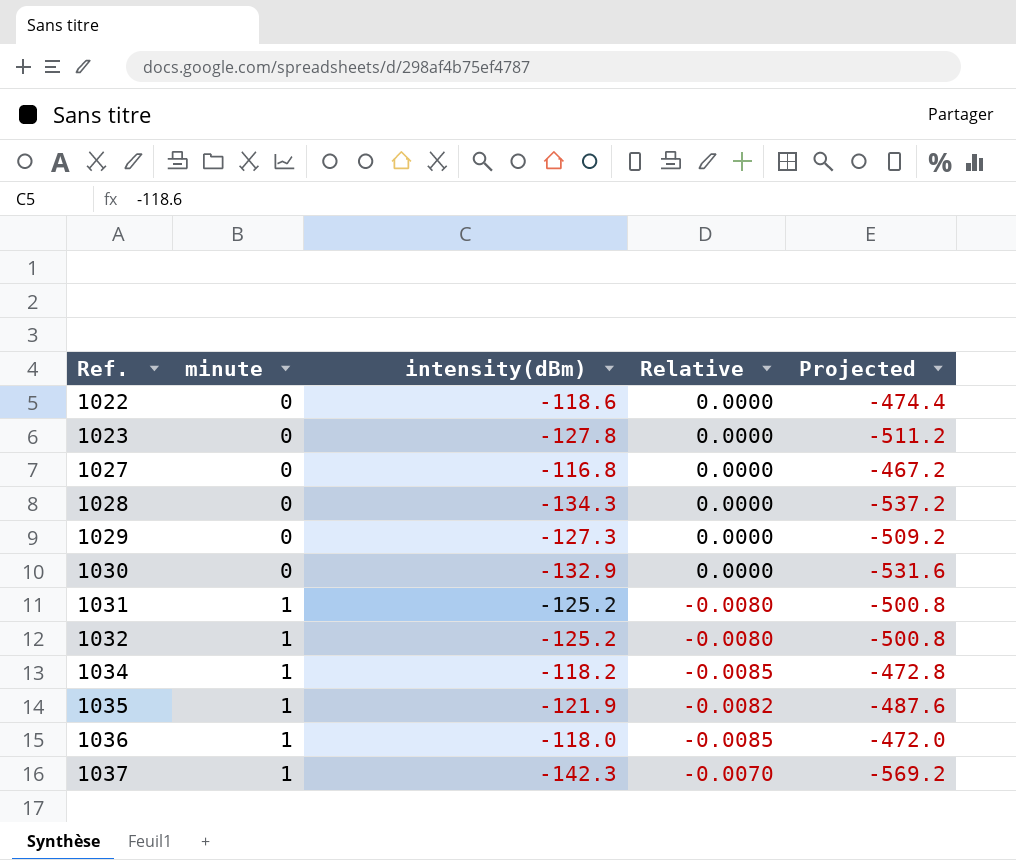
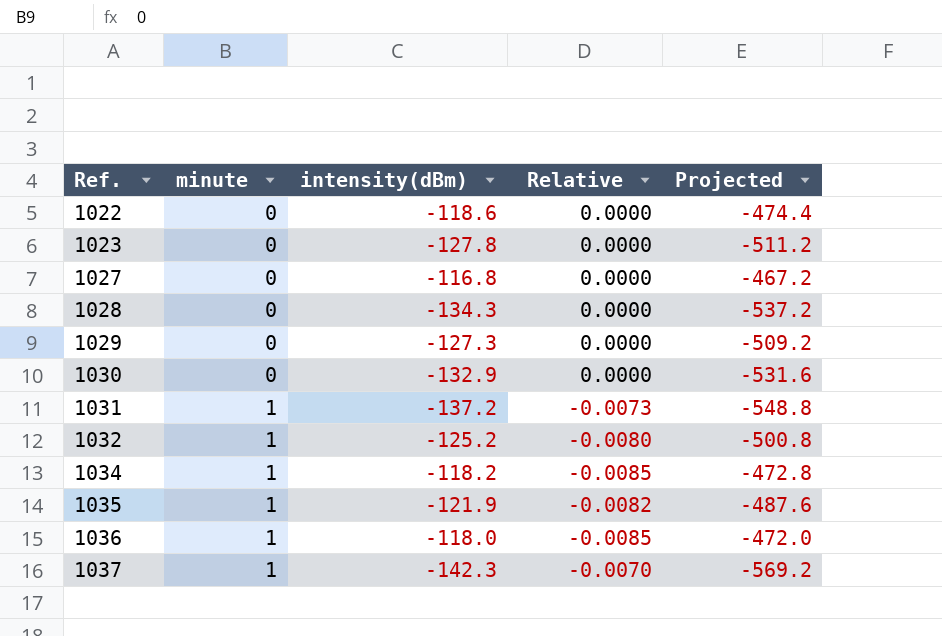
1031 | intensity(dBm): -125.2 -> -137.2
1031 | Relative: -0.0080 -> -0.0073
1031 | Projected: -500.8 -> -548.8

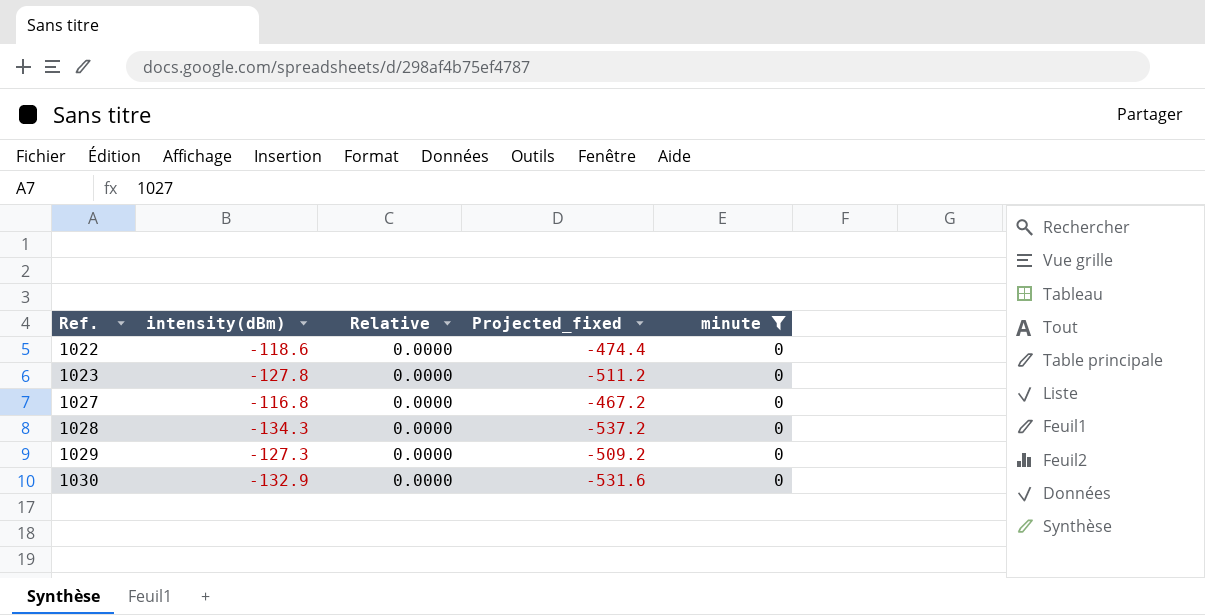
filter: none -> minute = 0
column name: Projected -> Projected_fixed
column minute | position: 2 -> 5

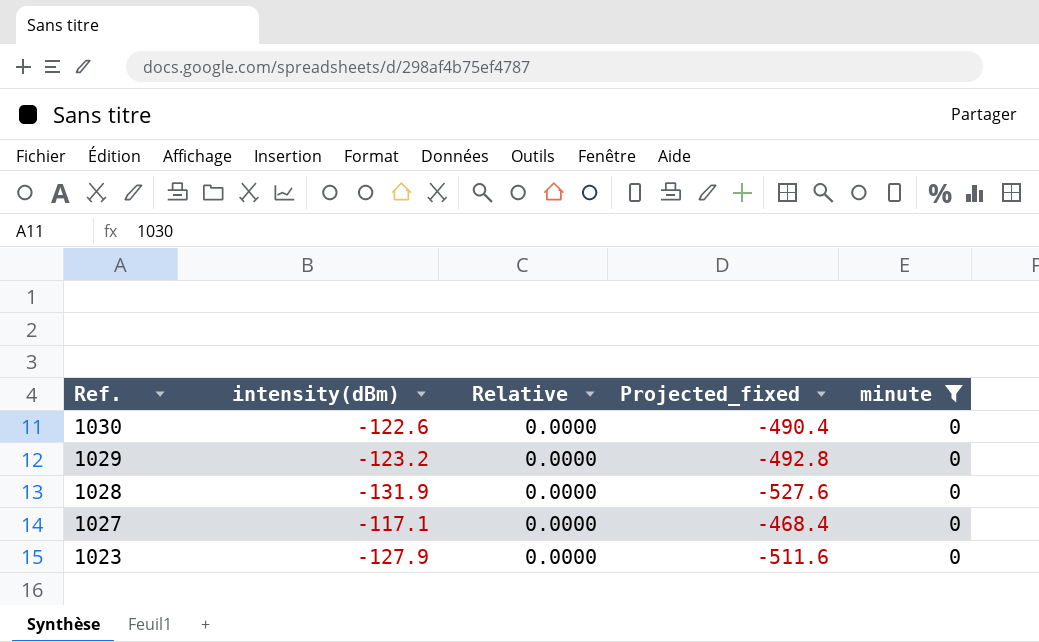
row order: Ref. ascending -> Ref. descending
row 1022: -118.6 | 0.0000 | -474.4 | 0 -> none
1030 | intensity(dBm): -132.9 -> -122.6
1030 | Projected_fixed: -531.6 -> -490.4
1029 | intensity(dBm): -127.3 -> -123.2
1029 | Projected_fixed: -509.2 -> -492.8
1028 | intensity(dBm): -134.3 -> -131.9
1028 | Projected_fixed: -537.2 -> -527.6
1027 | intensity(dBm): -116.8 -> -117.1
1027 | Projected_fixed: -467.2 -> -468.4
1023 | intensity(dBm): -127.8 -> -127.9
1023 | Projected_fixed: -511.2 -> -511.6

